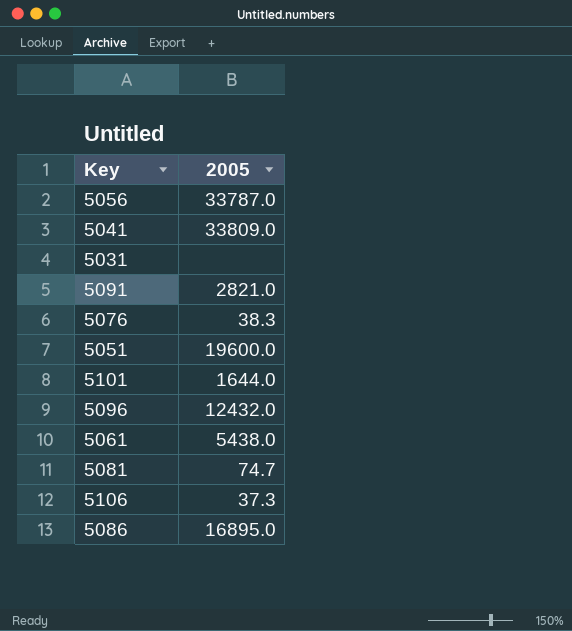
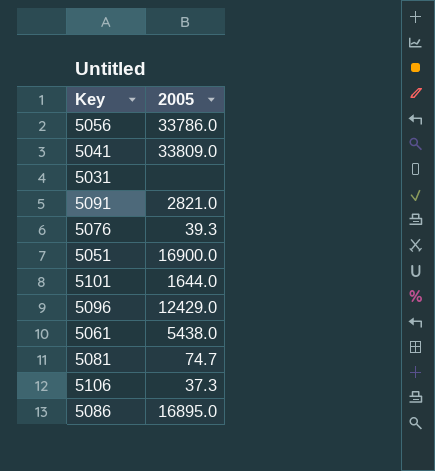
5056 | 2005: 33787.0 -> 33786.0
5076 | 2005: 38.3 -> 39.3
5051 | 2005: 19600.0 -> 16900.0
5096 | 2005: 12432.0 -> 12429.0

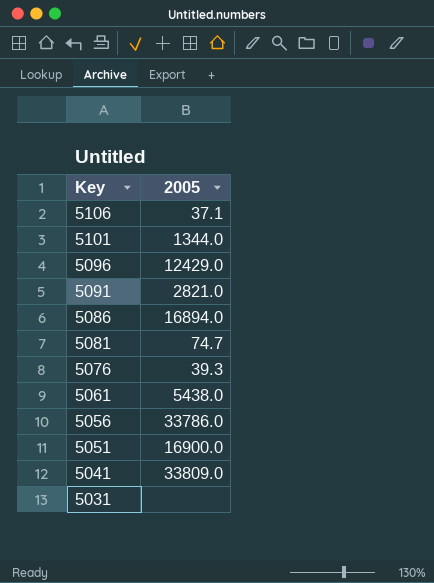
row order: none -> Key descending
5106 | 2005: 37.3 -> 37.1
5101 | 2005: 1644.0 -> 1344.0
5086 | 2005: 16895.0 -> 16894.0

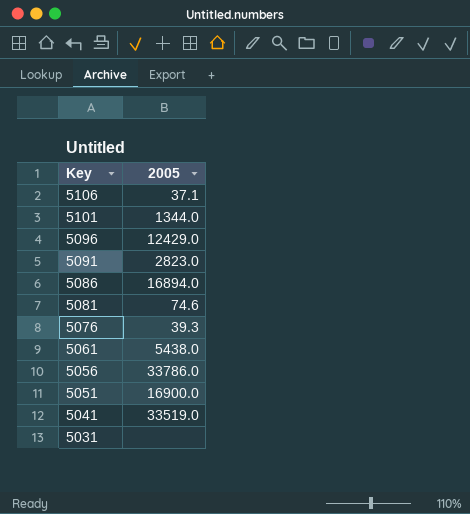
5091 | 2005: 2821.0 -> 2823.0
5081 | 2005: 74.7 -> 74.6
5041 | 2005: 33809.0 -> 33519.0

